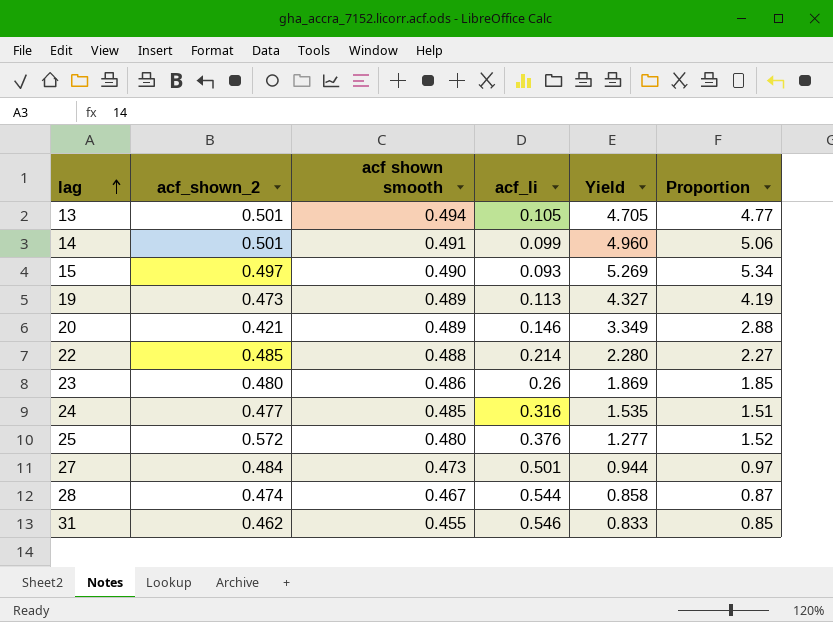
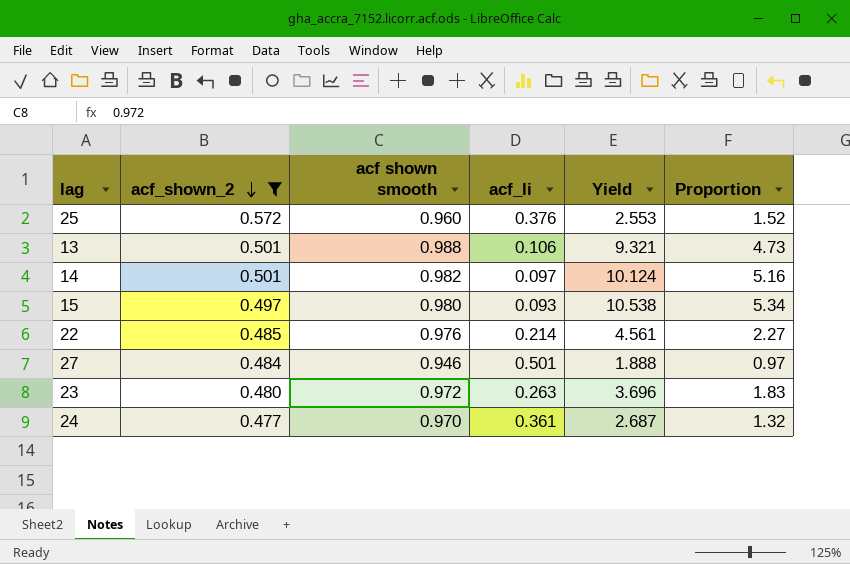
filter: none -> acf_shown_2 >= 0.477
row order: lag ascending -> acf_shown_2 descending
25 | acf shown smooth: 0.480 -> 0.960
25 | Yield: 1.277 -> 2.553
13 | acf shown smooth: 0.494 -> 0.988
13 | acf_li: 0.105 -> 0.106
13 | Yield: 4.705 -> 9.321
13 | Proportion: 4.77 -> 4.73
14 | acf shown smooth: 0.491 -> 0.982
14 | acf_li: 0.099 -> 0.097
14 | Yield: 4.960 -> 10.124
14 | Proportion: 5.06 -> 5.16
15 | acf shown smooth: 0.490 -> 0.980
15 | Yield: 5.269 -> 10.538
22 | acf shown smooth: 0.488 -> 0.976
22 | Yield: 2.280 -> 4.561
27 | acf shown smooth: 0.473 -> 0.946
27 | Yield: 0.944 -> 1.888
23 | acf shown smooth: 0.486 -> 0.972
23 | acf_li: 0.26 -> 0.263
23 | Yield: 1.869 -> 3.696
23 | Proportion: 1.85 -> 1.83
24 | acf shown smooth: 0.485 -> 0.970
24 | acf_li: 0.316 -> 0.361
24 | Yield: 1.535 -> 2.687
24 | Proportion: 1.51 -> 1.32

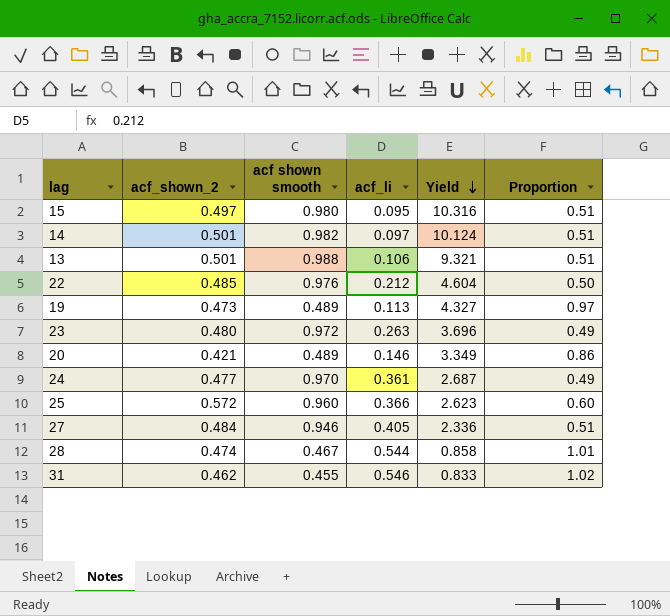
filter: acf_shown_2 >= 0.477 -> none
row order: acf_shown_2 descending -> Yield descending
column Proportion | formula: [acf_shown_2] / [acf_li] -> [acf_shown_2] / [acf shown smooth]
15 | acf_li: 0.093 -> 0.095
15 | Yield: 10.538 -> 10.316
22 | acf_li: 0.214 -> 0.212
22 | Yield: 4.561 -> 4.604
25 | acf_li: 0.376 -> 0.366
25 | Yield: 2.553 -> 2.623
27 | acf_li: 0.501 -> 0.405
27 | Yield: 1.888 -> 2.336

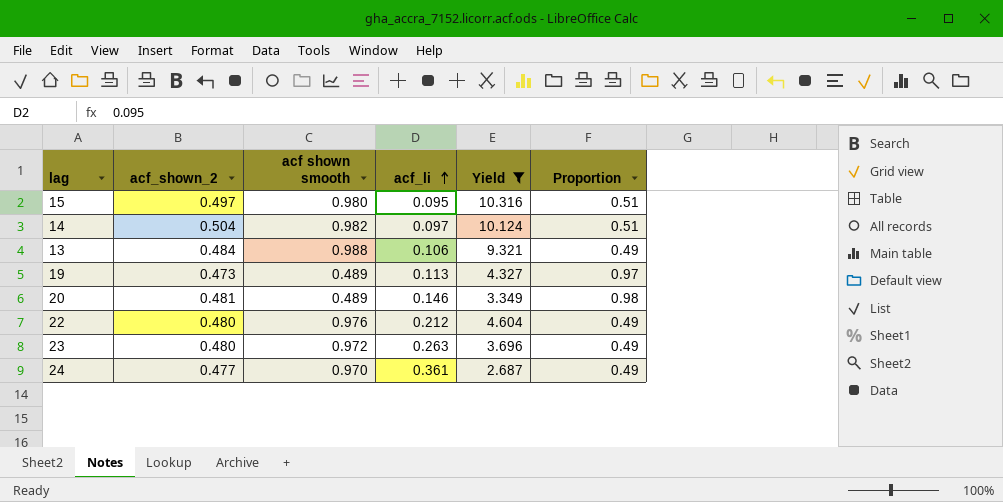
filter: none -> Yield >= 2.687
row order: Yield descending -> acf_li ascending
14 | acf_shown_2: 0.501 -> 0.504
13 | acf_shown_2: 0.501 -> 0.484
13 | Proportion: 0.51 -> 0.49
20 | acf_shown_2: 0.421 -> 0.481
20 | Proportion: 0.86 -> 0.98
22 | acf_shown_2: 0.485 -> 0.480
22 | Proportion: 0.50 -> 0.49

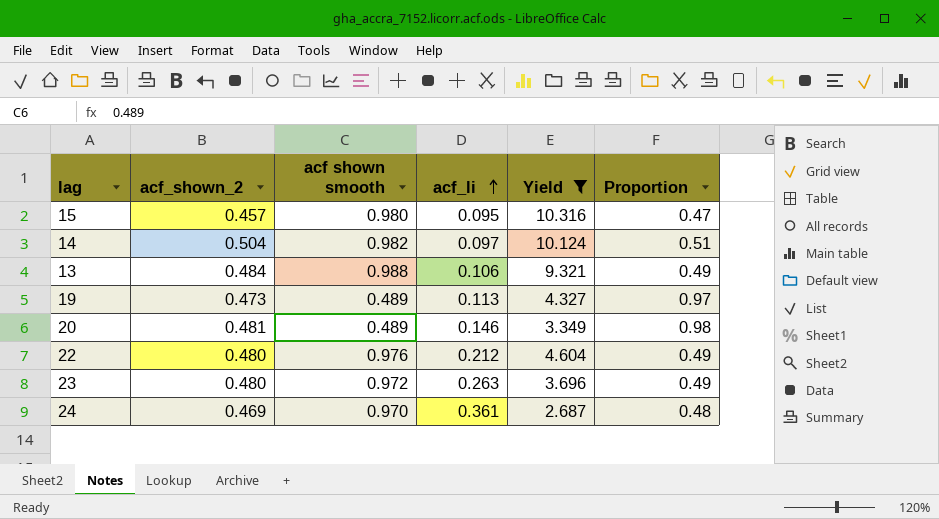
15 | acf_shown_2: 0.497 -> 0.457
15 | Proportion: 0.51 -> 0.47
24 | acf_shown_2: 0.477 -> 0.469
24 | Proportion: 0.49 -> 0.48

